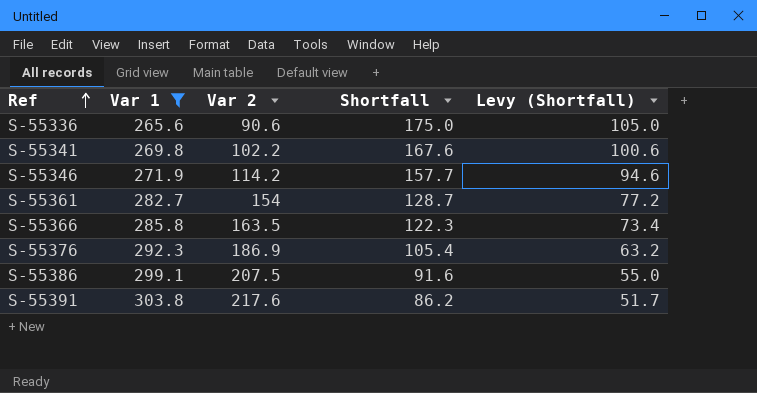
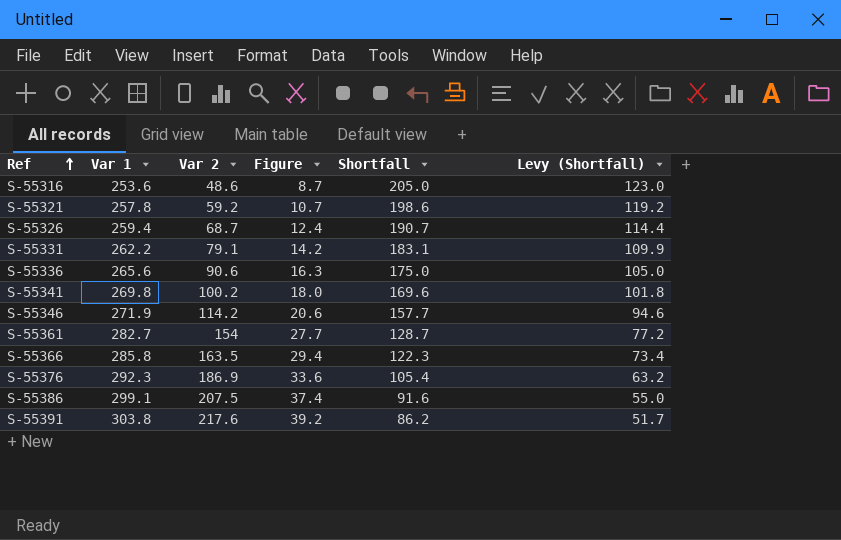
filter: Var 1 >= 265.6 -> none
column Figure | formula: none -> [Var 2] * 0.18
S-55341 | Var 2: 102.2 -> 100.2
S-55341 | Shortfall: 167.6 -> 169.6
S-55341 | Levy (Shortfall): 100.6 -> 101.8

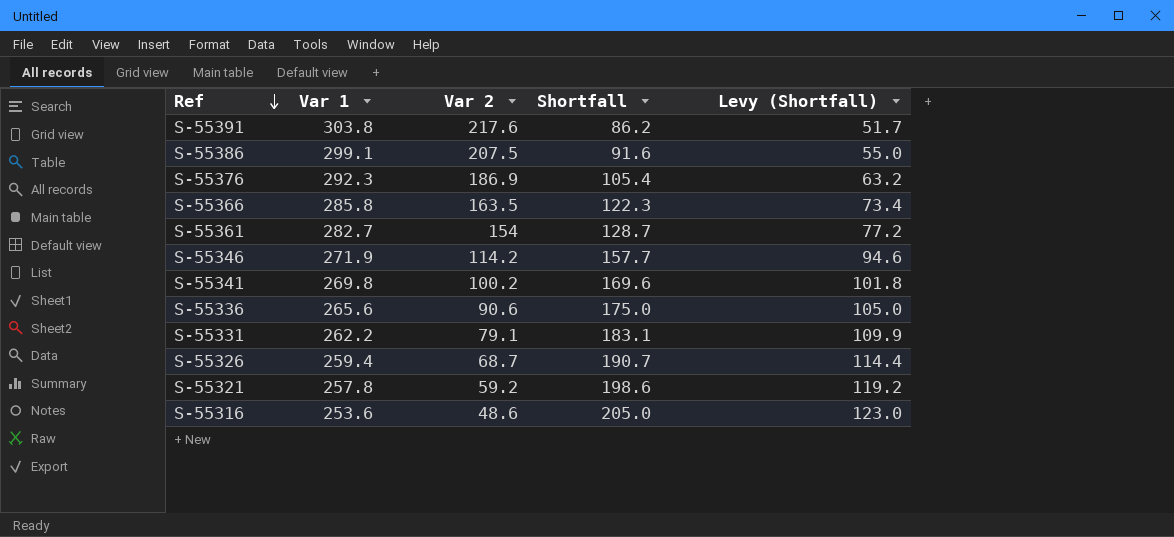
row order: Ref ascending -> Ref descending
column Figure | formula: [Var 2] * 0.18 -> none

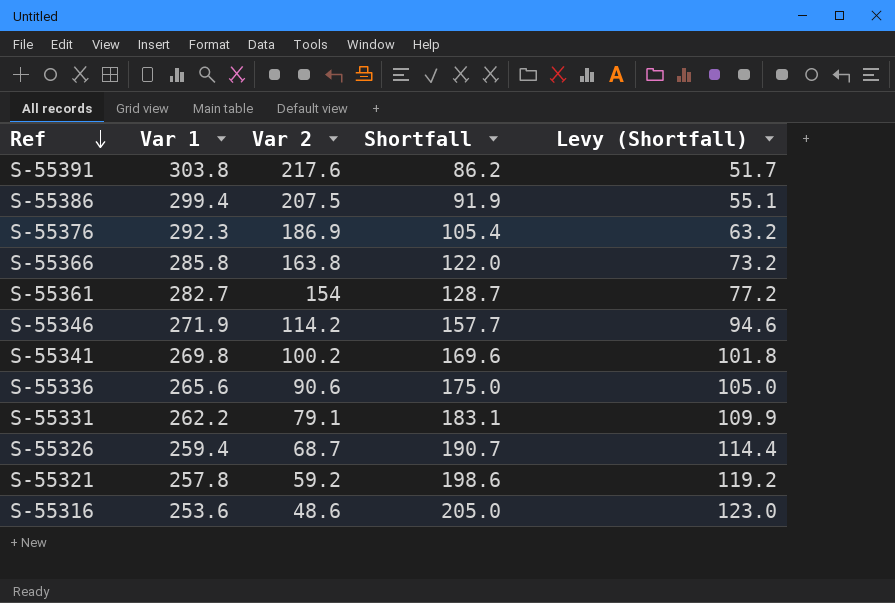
S-55386 | Var 1: 299.1 -> 299.4
S-55386 | Shortfall: 91.6 -> 91.9
S-55386 | Levy (Shortfall): 55.0 -> 55.1
S-55366 | Var 2: 163.5 -> 163.8
S-55366 | Shortfall: 122.3 -> 122.0
S-55366 | Levy (Shortfall): 73.4 -> 73.2

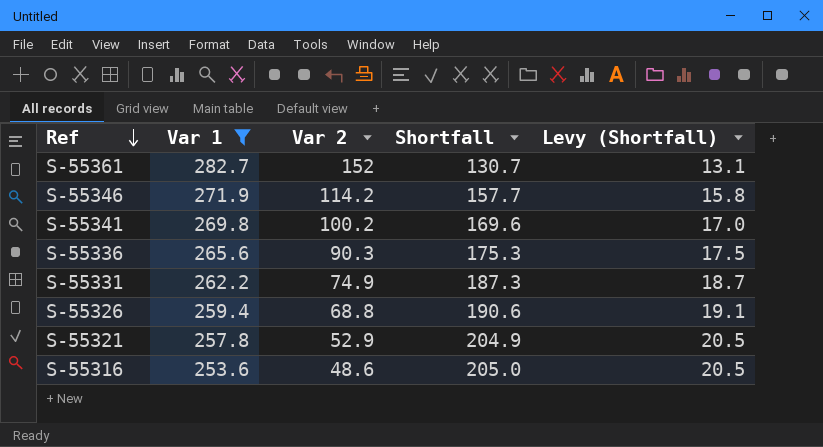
filter: none -> Var 1 <= 282.7
column Levy (Shortfall) | formula: [Shortfall] * 0.6 -> [Shortfall] * 0.1
S-55361 | Var 2: 154 -> 152
S-55361 | Shortfall: 128.7 -> 130.7
S-55336 | Var 2: 90.6 -> 90.3
S-55336 | Shortfall: 175.0 -> 175.3
S-55331 | Var 2: 79.1 -> 74.9
S-55331 | Shortfall: 183.1 -> 187.3
S-55326 | Var 2: 68.7 -> 68.8
S-55326 | Shortfall: 190.7 -> 190.6
S-55321 | Var 2: 59.2 -> 52.9
S-55321 | Shortfall: 198.6 -> 204.9

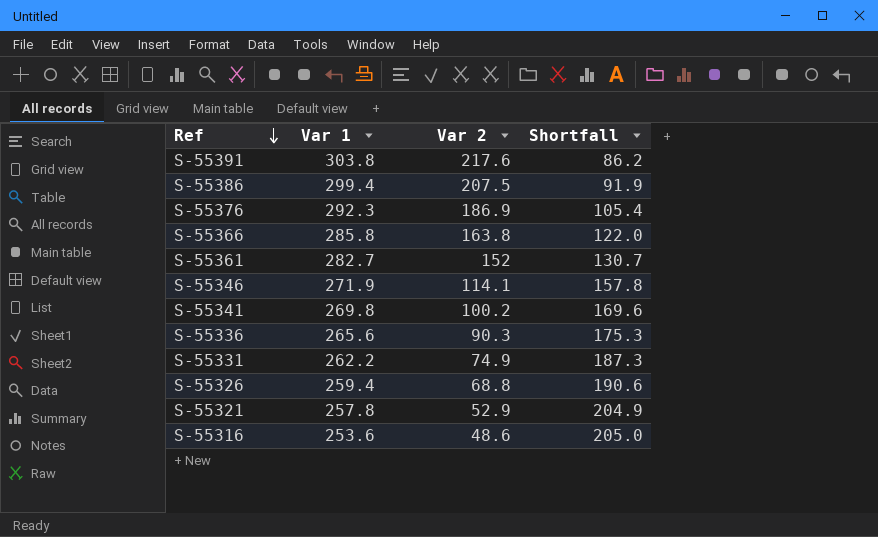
filter: Var 1 <= 282.7 -> none
column Levy (Shortfall) | formula: [Shortfall] * 0.1 -> none
S-55346 | Var 2: 114.2 -> 114.1
S-55346 | Shortfall: 157.7 -> 157.8

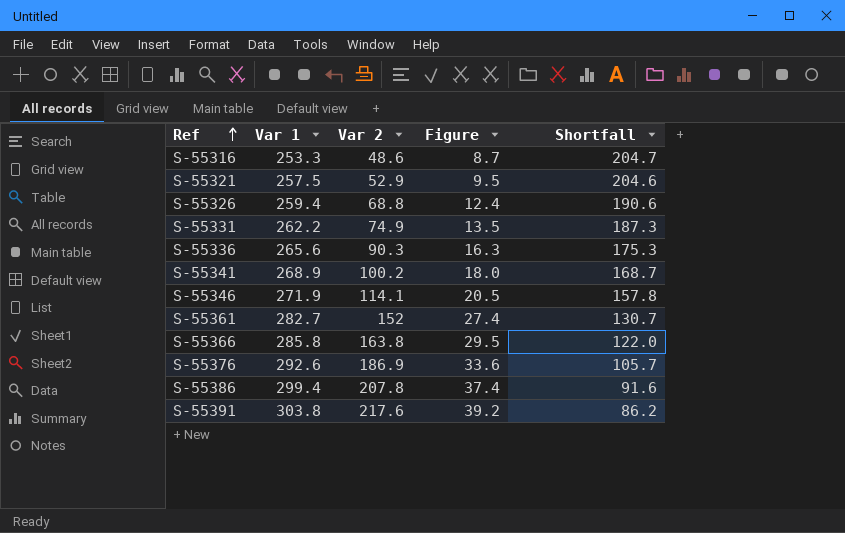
row order: Ref descending -> Ref ascending
column Figure | formula: none -> [Var 2] * 0.18
S-55316 | Var 1: 253.6 -> 253.3
S-55316 | Shortfall: 205.0 -> 204.7
S-55321 | Var 1: 257.8 -> 257.5
S-55321 | Shortfall: 204.9 -> 204.6
S-55341 | Var 1: 269.8 -> 268.9
S-55341 | Shortfall: 169.6 -> 168.7
S-55376 | Var 1: 292.3 -> 292.6
S-55376 | Shortfall: 105.4 -> 105.7
S-55386 | Var 2: 207.5 -> 207.8
S-55386 | Shortfall: 91.9 -> 91.6

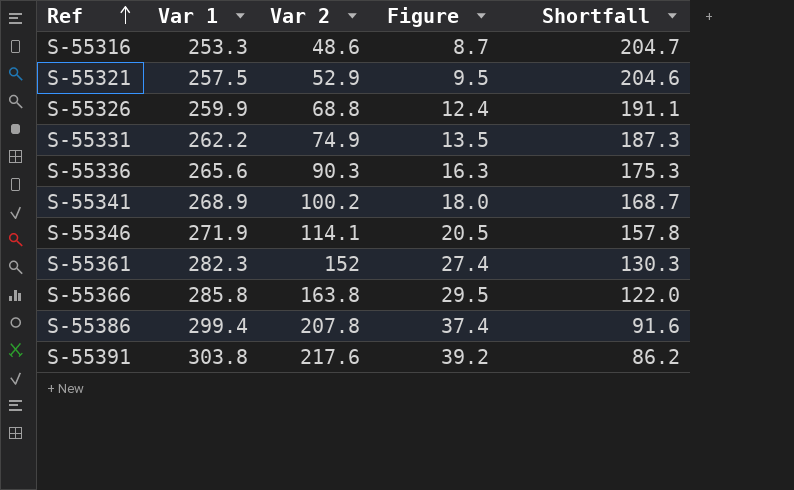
row S-55376: 292.6 | 186.9 | 33.6 | 105.7 -> none
S-55326 | Var 1: 259.4 -> 259.9
S-55326 | Shortfall: 190.6 -> 191.1
S-55361 | Var 1: 282.7 -> 282.3
S-55361 | Shortfall: 130.7 -> 130.3

